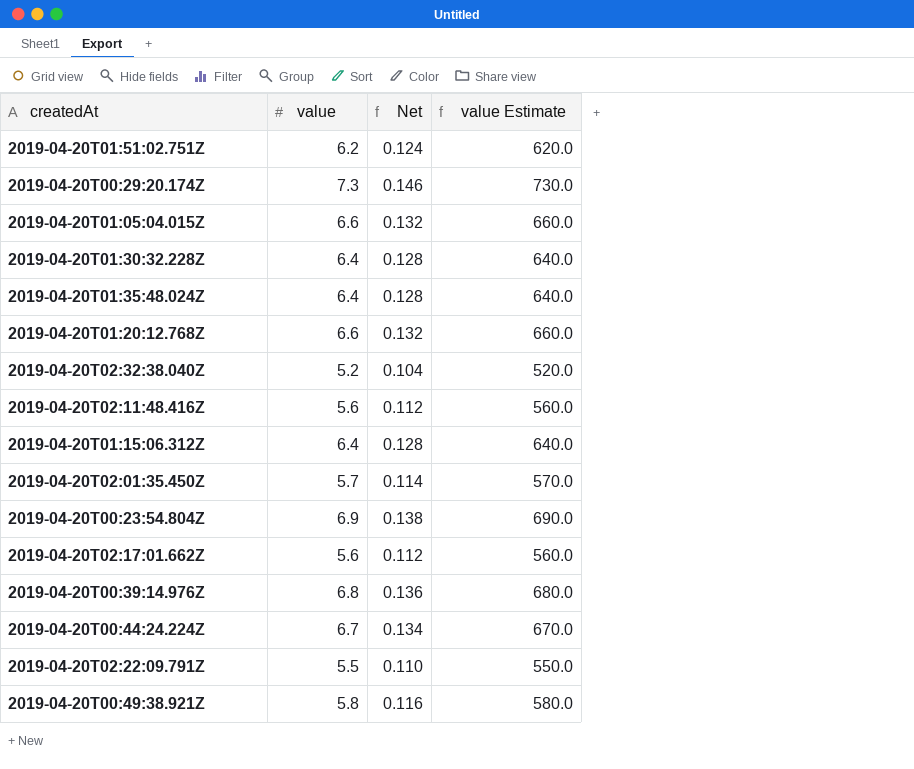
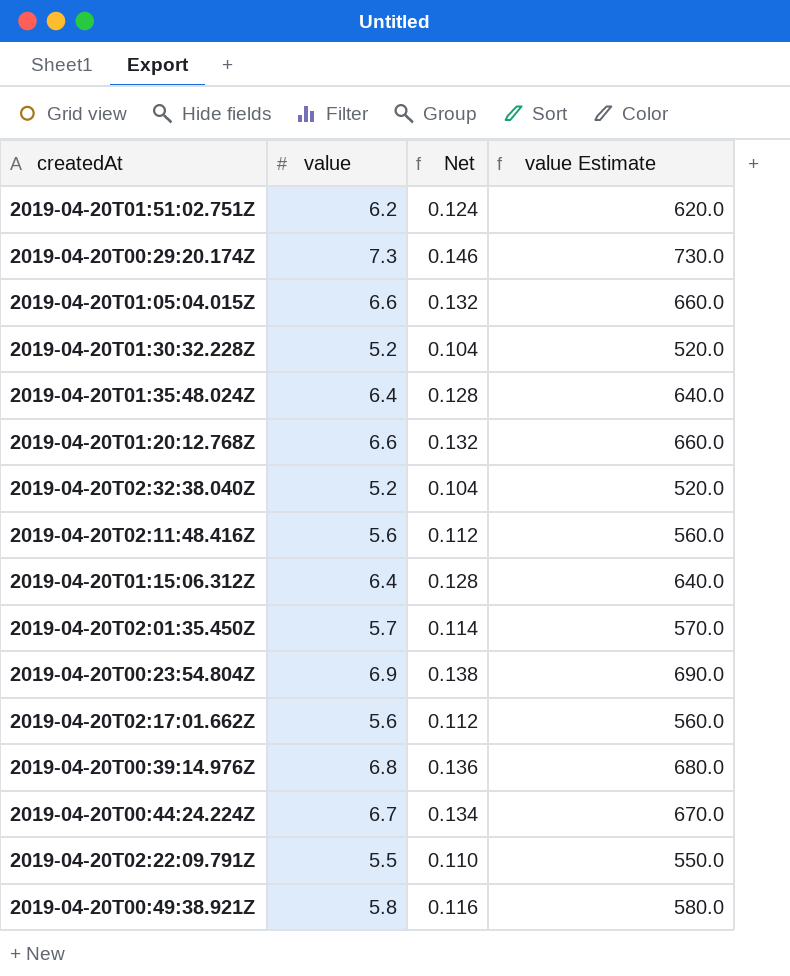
2019-04-20T01:30:32.228Z | value: 6.4 -> 5.2
2019-04-20T01:30:32.228Z | Net: 0.128 -> 0.104
2019-04-20T01:30:32.228Z | value Estimate: 640.0 -> 520.0

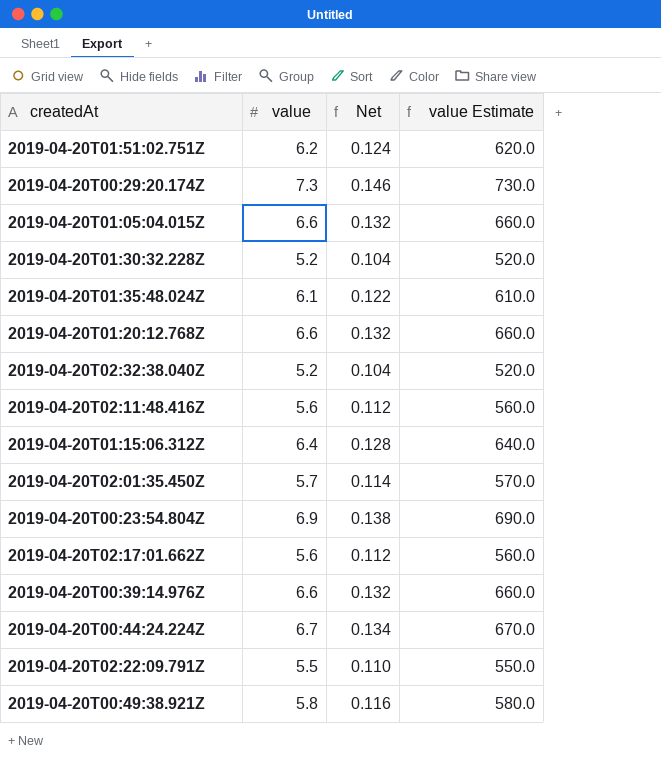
2019-04-20T01:35:48.024Z | value: 6.4 -> 6.1
2019-04-20T01:35:48.024Z | Net: 0.128 -> 0.122
2019-04-20T01:35:48.024Z | value Estimate: 640.0 -> 610.0
2019-04-20T00:39:14.976Z | value: 6.8 -> 6.6
2019-04-20T00:39:14.976Z | Net: 0.136 -> 0.132
2019-04-20T00:39:14.976Z | value Estimate: 680.0 -> 660.0

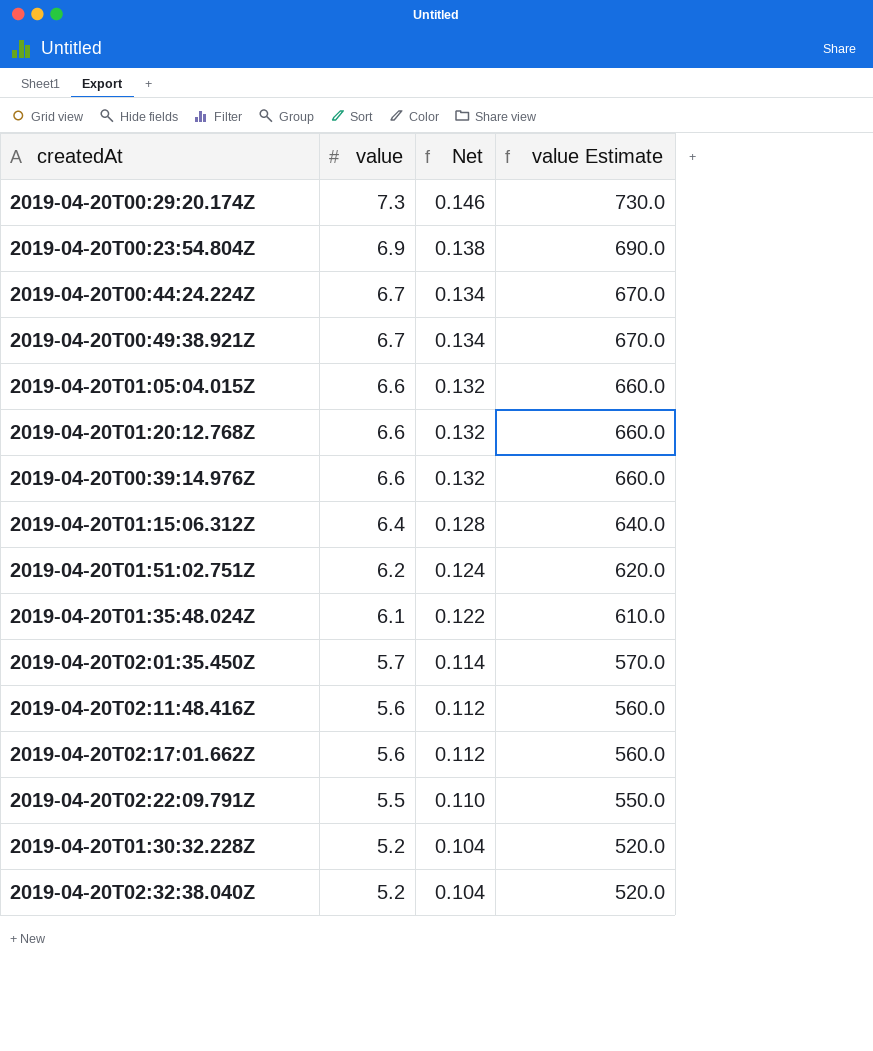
row order: none -> value descending
2019-04-20T00:49:38.921Z | value: 5.8 -> 6.7
2019-04-20T00:49:38.921Z | Net: 0.116 -> 0.134
2019-04-20T00:49:38.921Z | value Estimate: 580.0 -> 670.0

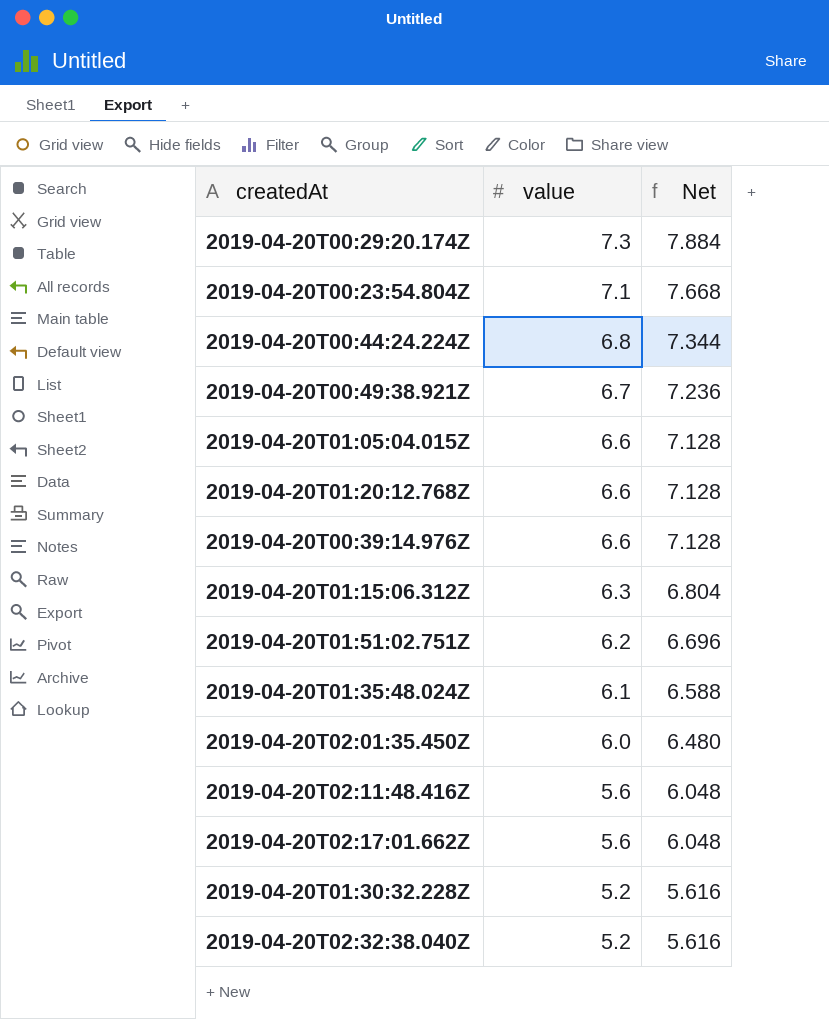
column value Estimate | formula: [value] * 100 -> none
column Net | formula: [value] * 0.02 -> [value] * 1.08
row 2019-04-20T02:22:09.791Z: 5.5 | 0.110 | 550.0 -> none
2019-04-20T00:23:54.804Z | value: 6.9 -> 7.1
2019-04-20T00:44:24.224Z | value: 6.7 -> 6.8
2019-04-20T01:15:06.312Z | value: 6.4 -> 6.3
2019-04-20T02:01:35.450Z | value: 5.7 -> 6.0

